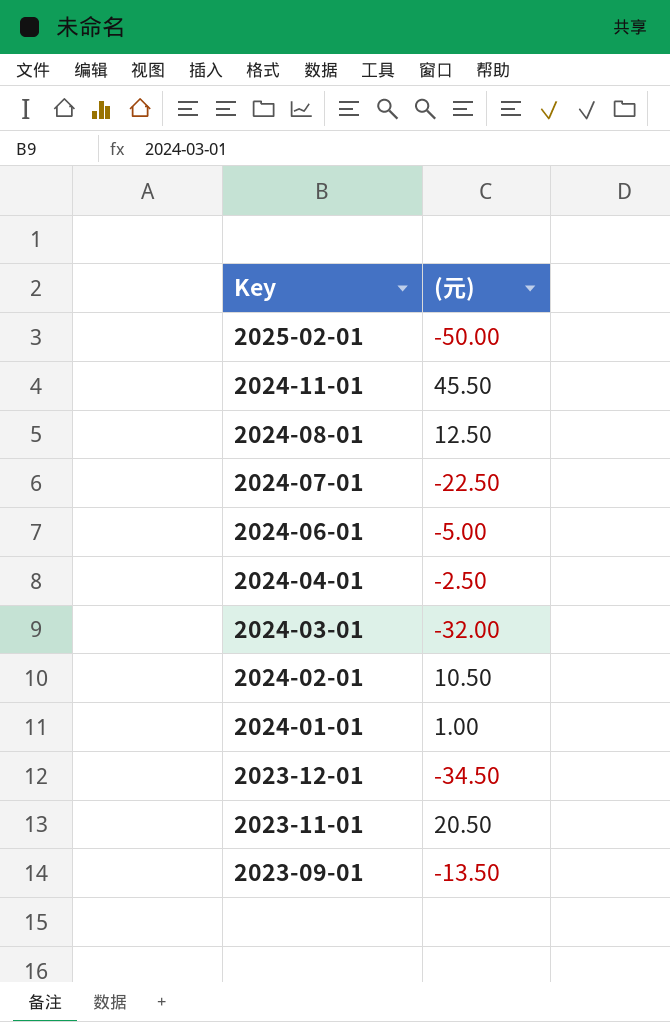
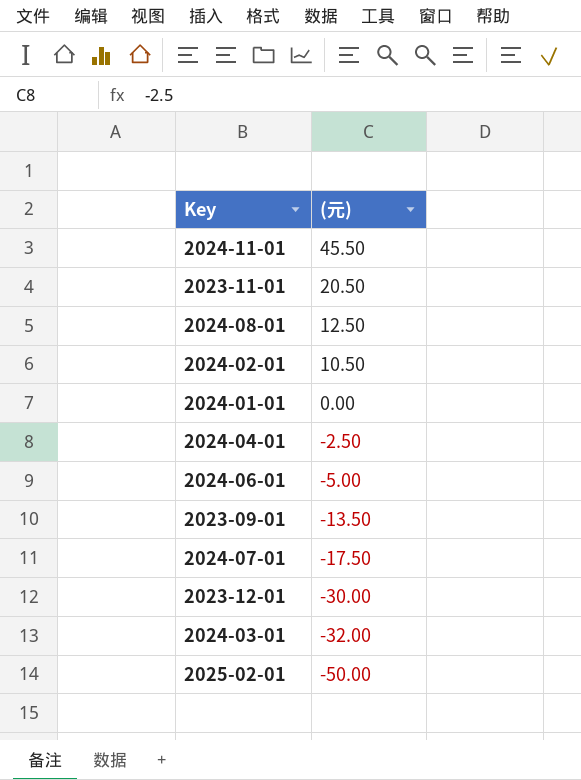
row order: Key descending -> (元) descending
2024-01-01 | (元): 1.00 -> 0.00
2024-07-01 | (元): -22.50 -> -17.50
2023-12-01 | (元): -34.50 -> -30.00

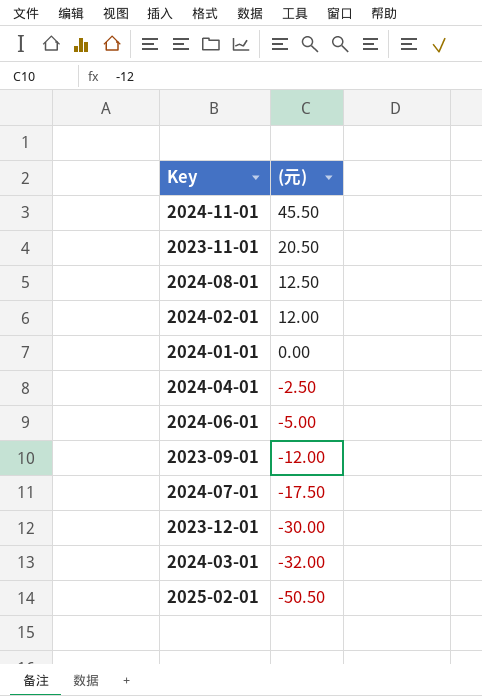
2024-02-01 | (元): 10.50 -> 12.00
2023-09-01 | (元): -13.50 -> -12.00
2025-02-01 | (元): -50.00 -> -50.50

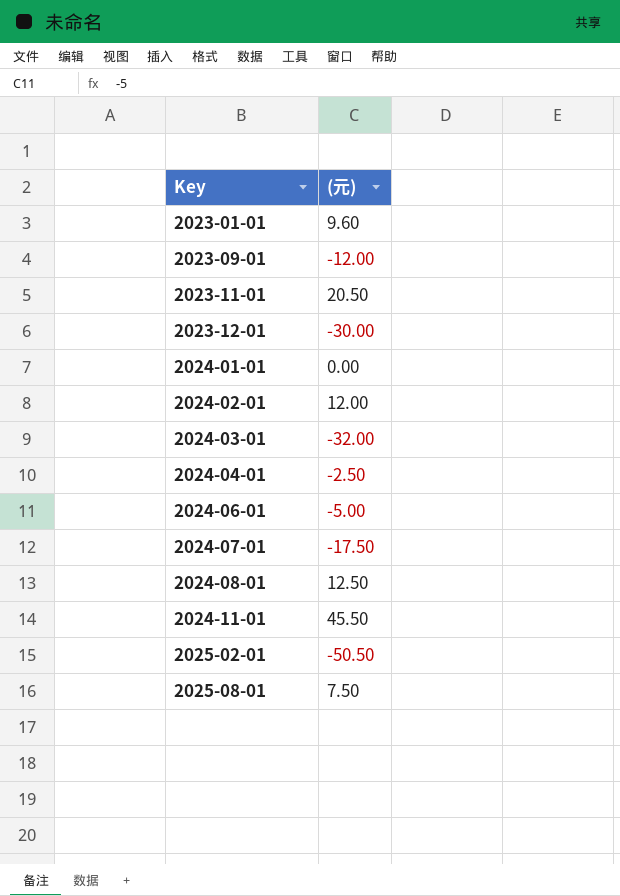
row order: (元) descending -> Key ascending
row 2023-01-01: none -> 9.60
row 2025-08-01: none -> 7.50

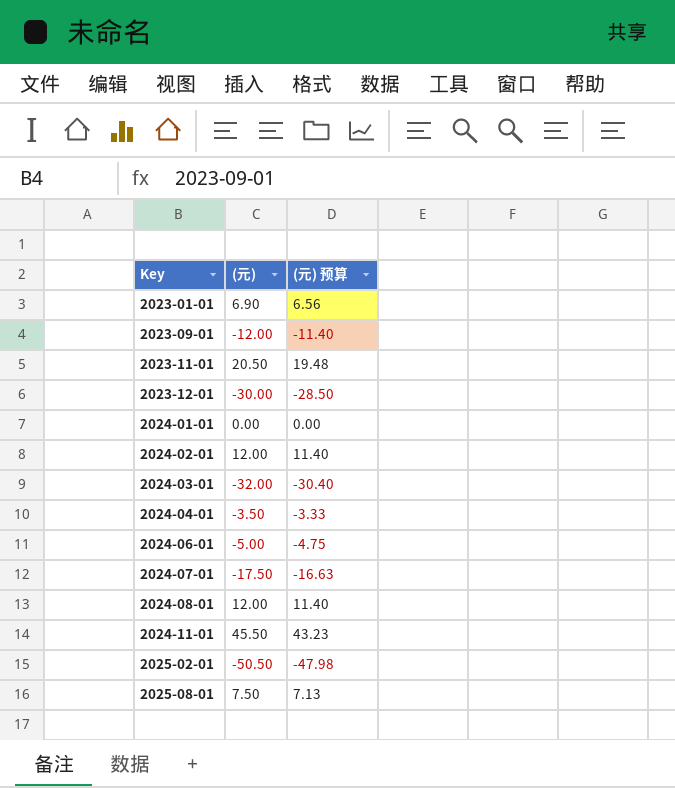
column (元) 预算 | formula: none -> [(元)] * 0.95
2023-01-01 | (元): 9.60 -> 6.90
2024-04-01 | (元): -2.50 -> -3.50
2024-08-01 | (元): 12.50 -> 12.00

